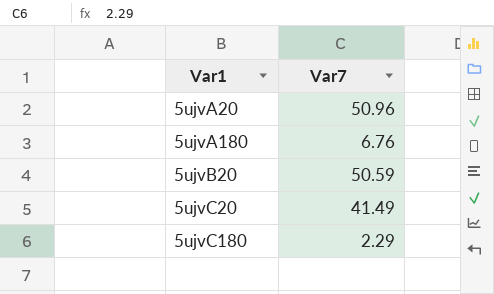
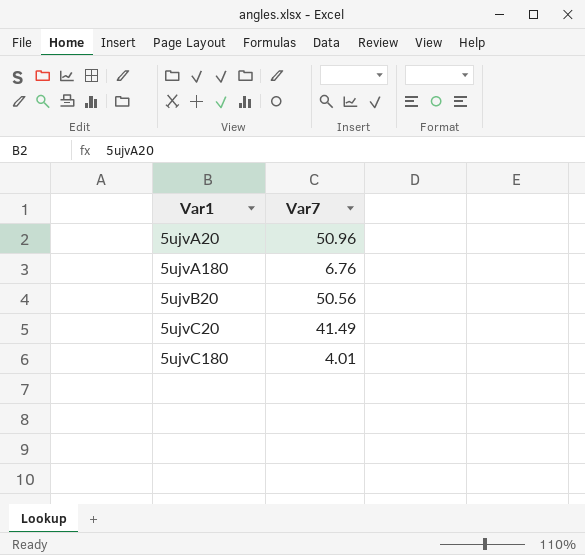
5ujvB20 | Var7: 50.59 -> 50.56
5ujvC180 | Var7: 2.29 -> 4.01

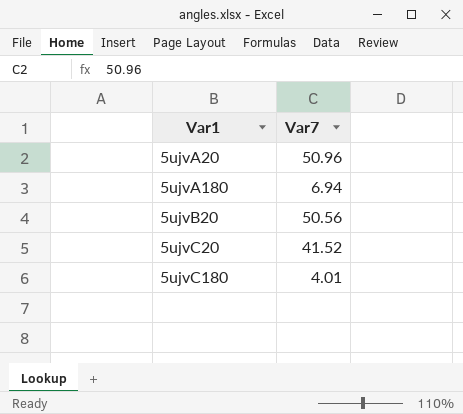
5ujvA180 | Var7: 6.76 -> 6.94
5ujvC20 | Var7: 41.49 -> 41.52

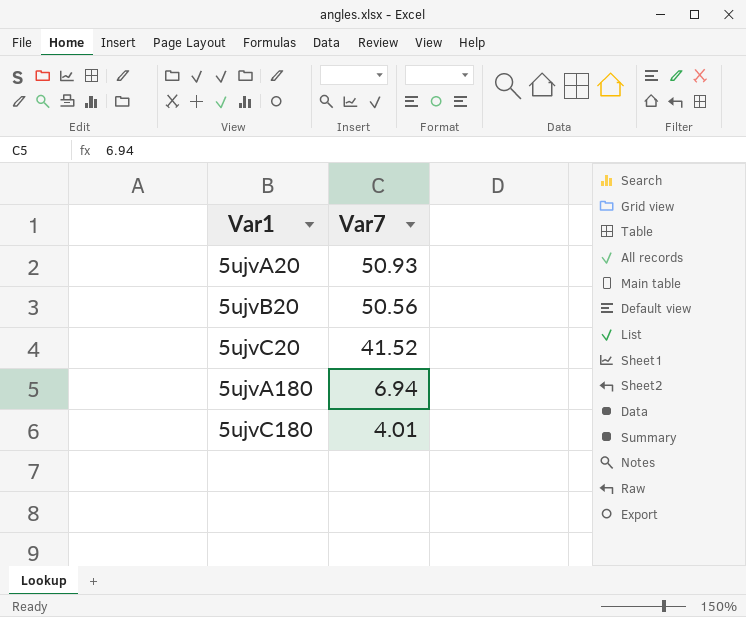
row order: Var1 ascending -> Var7 descending
5ujvA20 | Var7: 50.96 -> 50.93

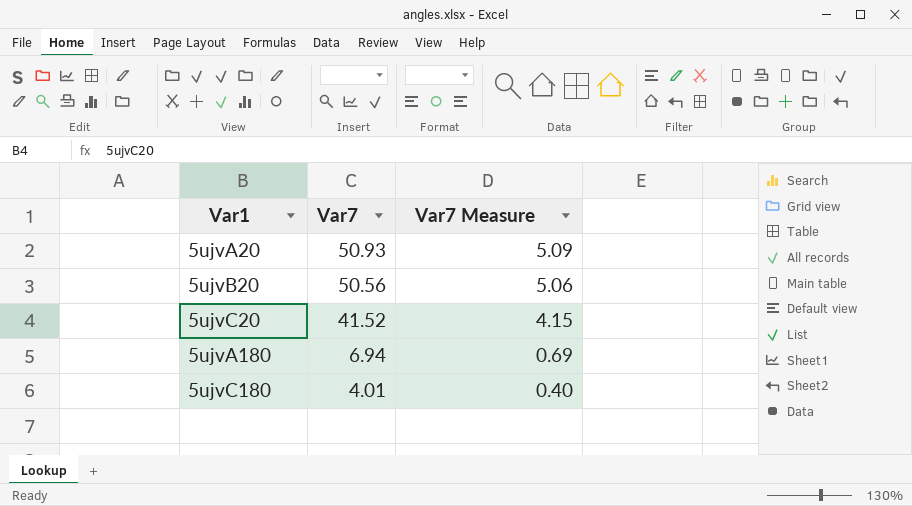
column Var7 Measure | formula: none -> [Var7] * 0.1

